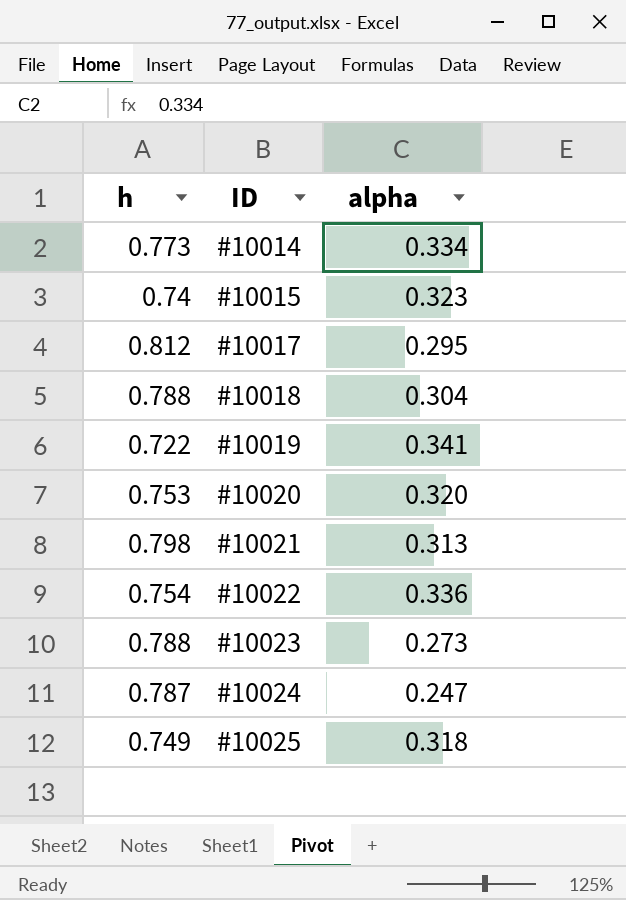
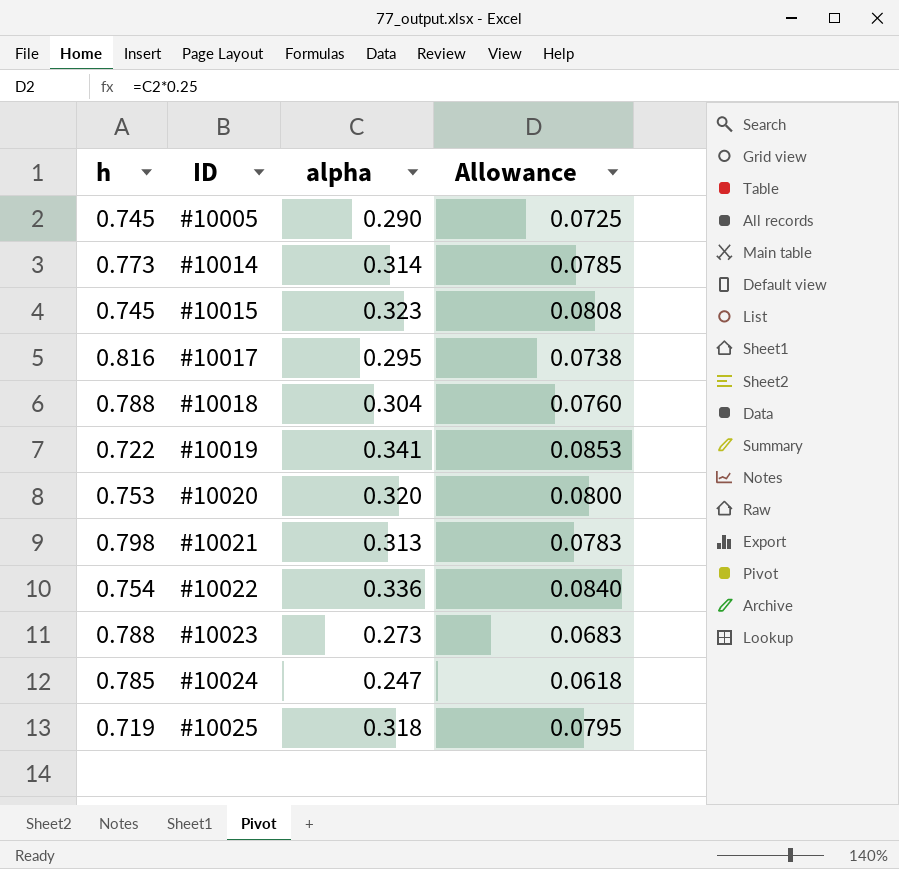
column Allowance | formula: none -> [alpha] * 0.25
row #10005: none -> 0.745 | 0.290 | 0.0725
#10014 | alpha: 0.334 -> 0.314
#10015 | h: 0.74 -> 0.745
#10017 | h: 0.812 -> 0.816
#10024 | h: 0.787 -> 0.785
#10025 | h: 0.749 -> 0.719

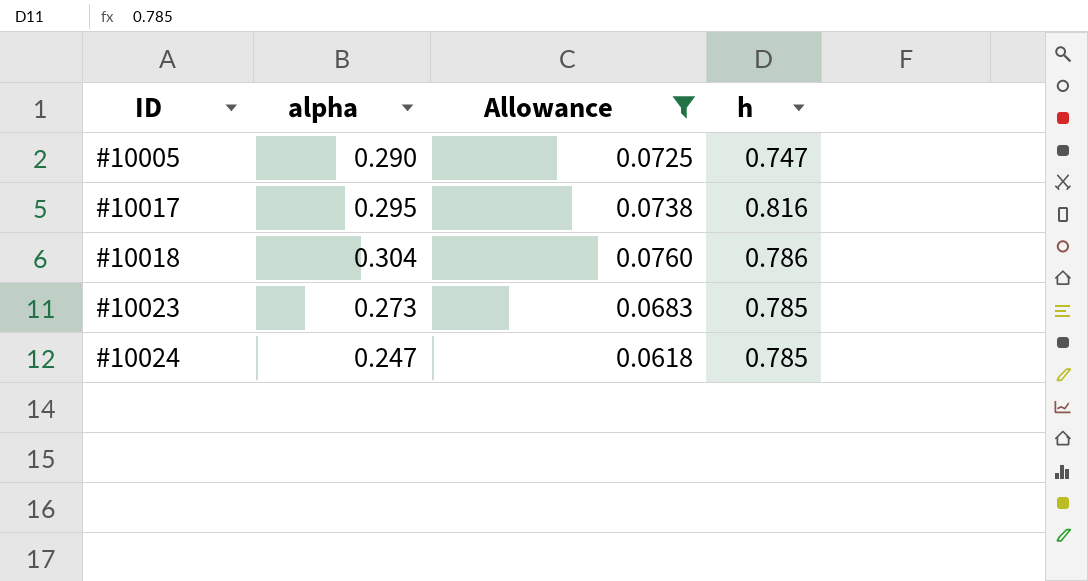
filter: none -> Allowance <= 0.0760
column h | position: 1 -> 4
#10005 | h: 0.745 -> 0.747
#10018 | h: 0.788 -> 0.786
#10023 | h: 0.788 -> 0.785

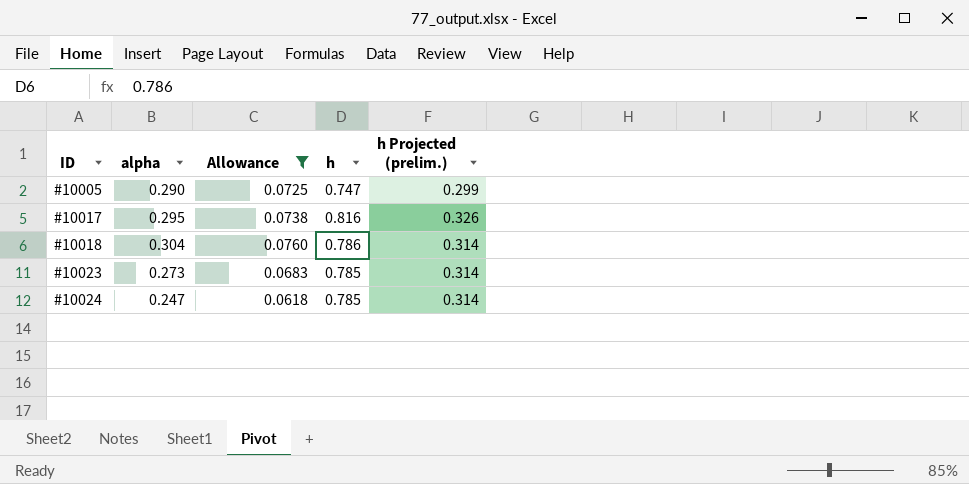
column h Projected (prelim.) | formula: none -> [h] * 0.4

